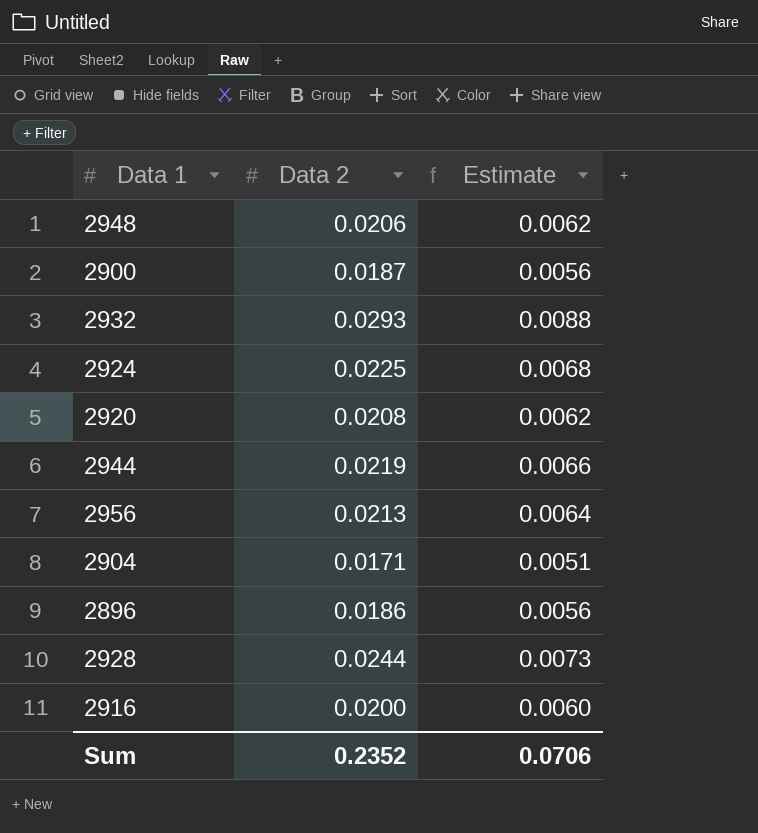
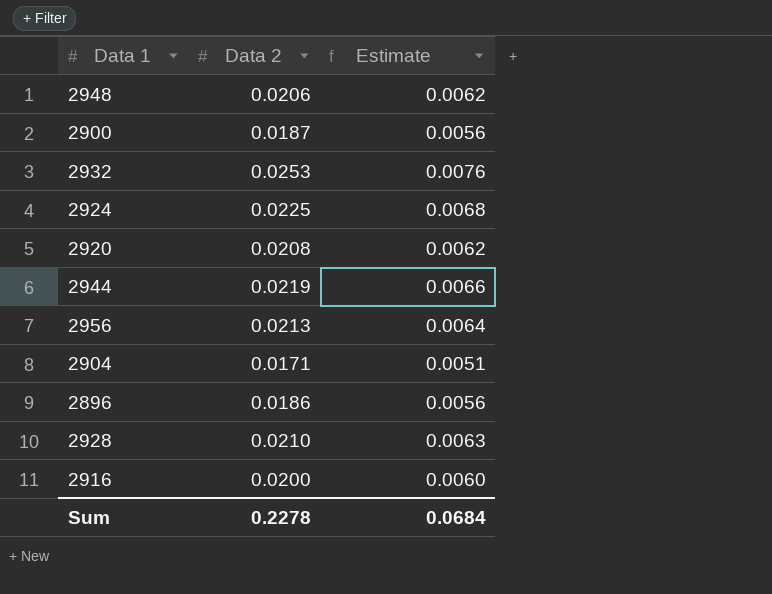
2932 | Data 2: 0.0293 -> 0.0253
2932 | Estimate: 0.0088 -> 0.0076
2928 | Data 2: 0.0244 -> 0.0210
2928 | Estimate: 0.0073 -> 0.0063
Sum | Data 2: 0.2352 -> 0.2278
Sum | Estimate: 0.0706 -> 0.0684

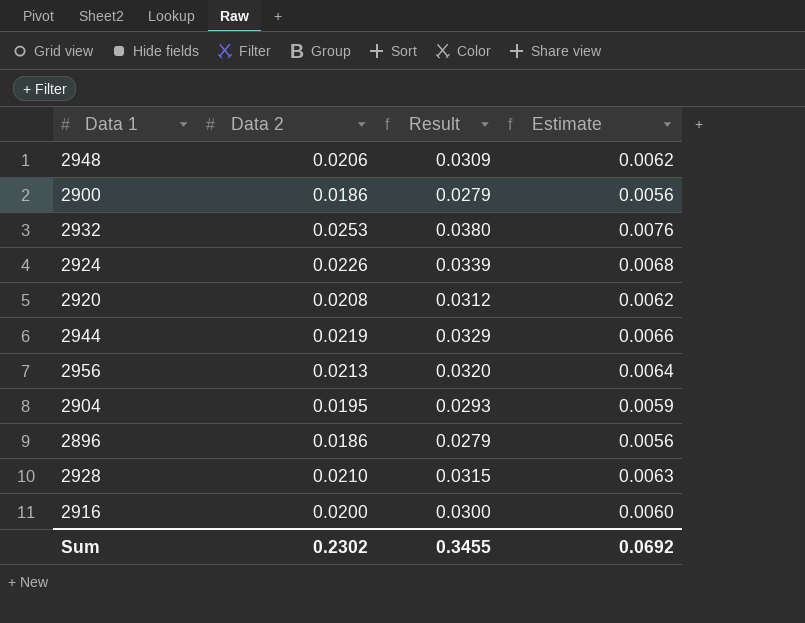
column Result | formula: none -> [Data 2] * 1.5
2900 | Data 2: 0.0187 -> 0.0186
2924 | Data 2: 0.0225 -> 0.0226
2904 | Data 2: 0.0171 -> 0.0195
2904 | Estimate: 0.0051 -> 0.0059
Sum | Data 2: 0.2278 -> 0.2302
Sum | Estimate: 0.0684 -> 0.0692

